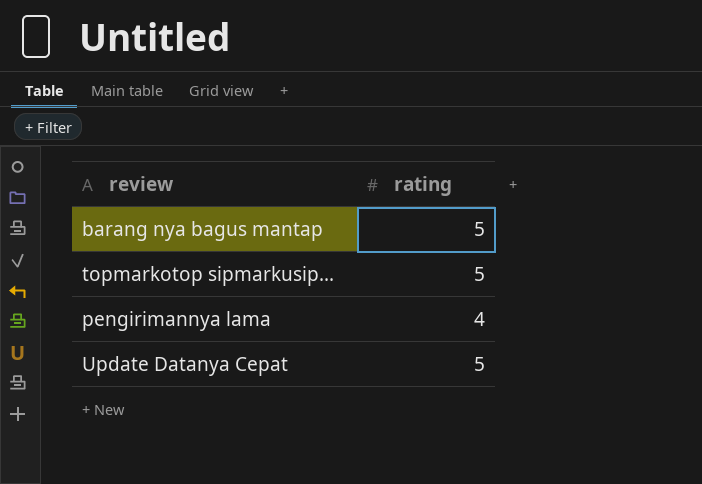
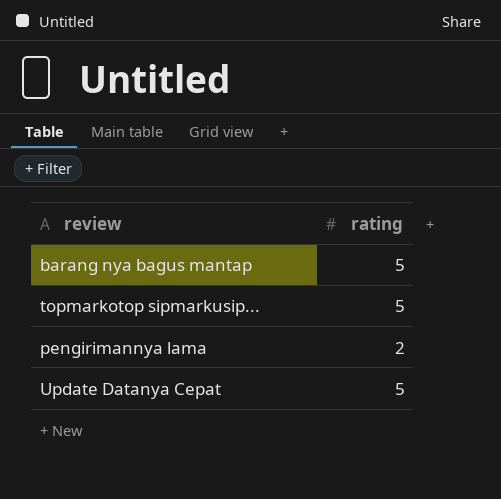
pengirimannya lama | rating: 4 -> 2

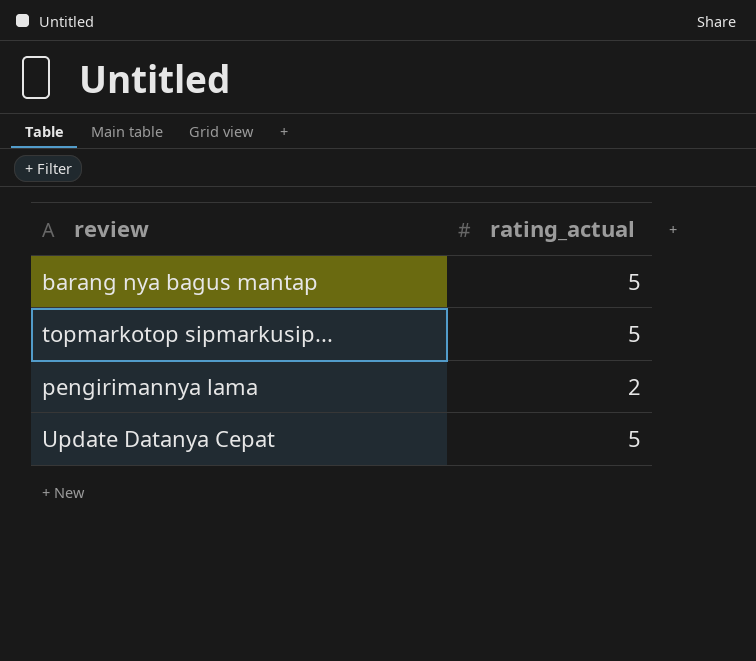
column name: rating -> rating_actual

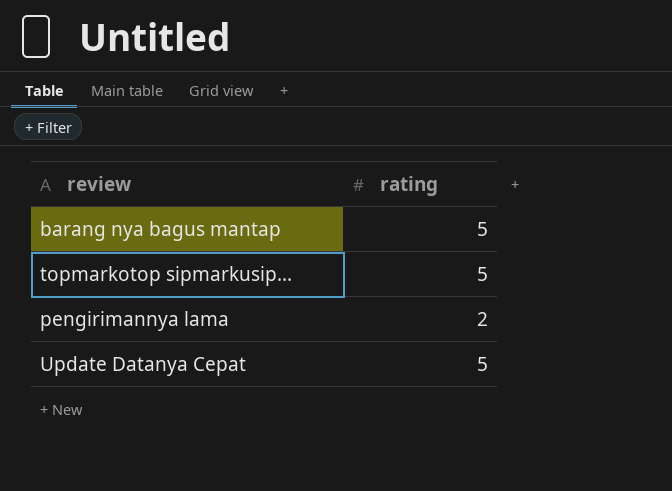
column name: rating_actual -> rating

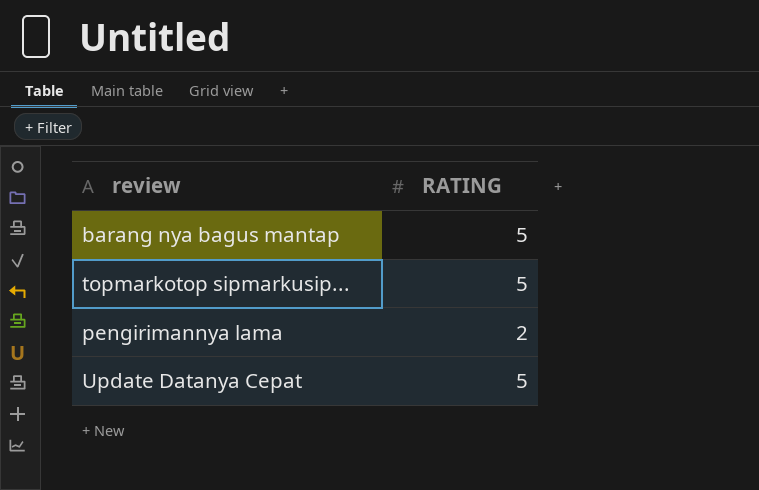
column name: rating -> RATING

